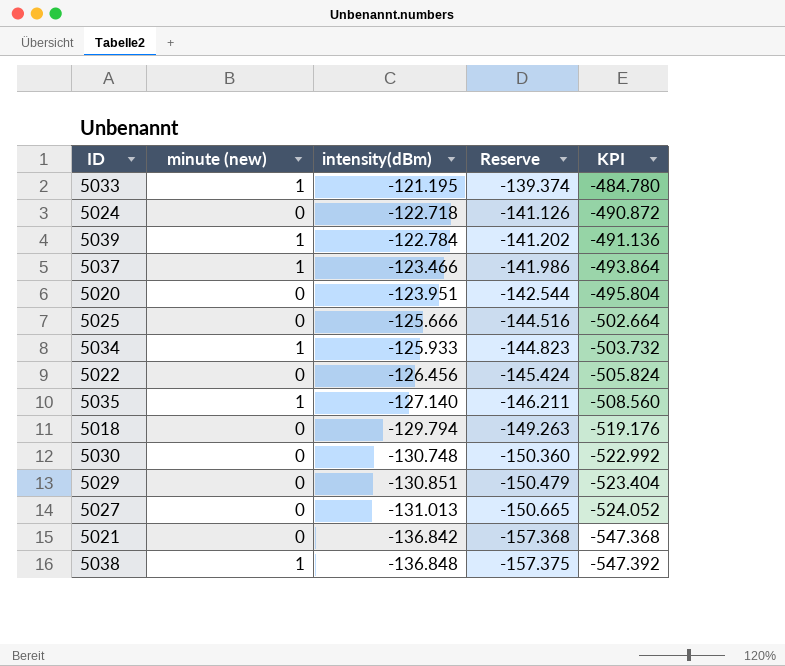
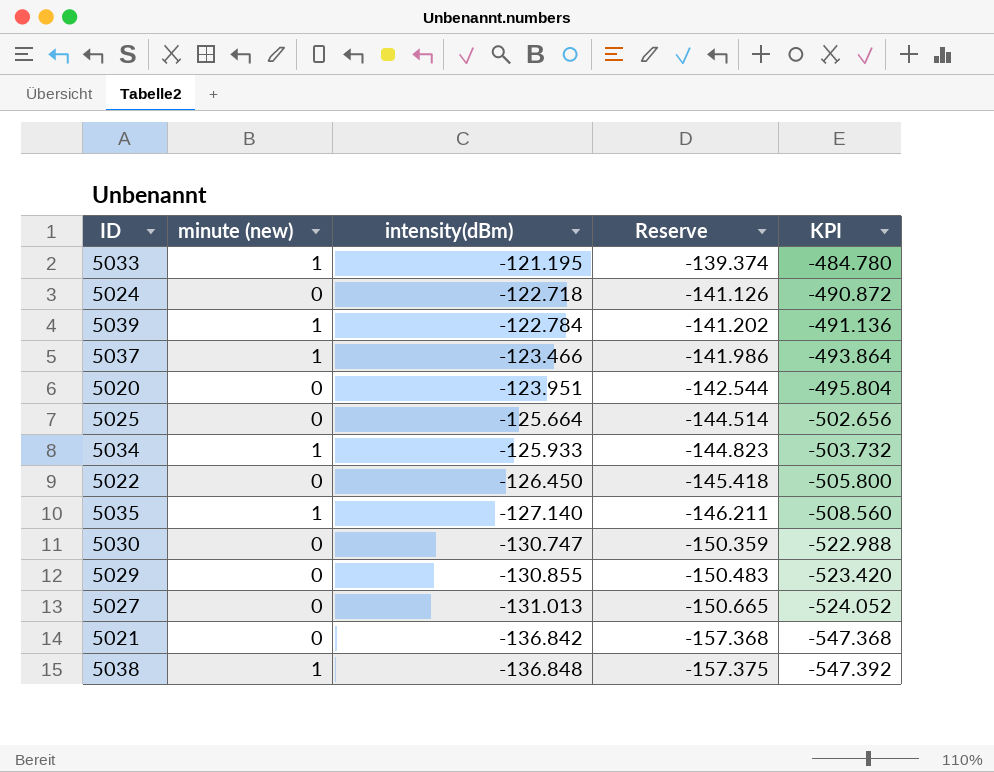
row 5018: 0 | -129.794 | -149.263 | -519.176 -> none
5025 | intensity(dBm): -125.666 -> -125.664
5025 | Reserve: -144.516 -> -144.514
5025 | KPI: -502.664 -> -502.656
5022 | intensity(dBm): -126.456 -> -126.450
5022 | Reserve: -145.424 -> -145.418
5022 | KPI: -505.824 -> -505.800
5030 | intensity(dBm): -130.748 -> -130.747
5030 | Reserve: -150.360 -> -150.359
5030 | KPI: -522.992 -> -522.988
5029 | intensity(dBm): -130.851 -> -130.855
5029 | Reserve: -150.479 -> -150.483
5029 | KPI: -523.404 -> -523.420

